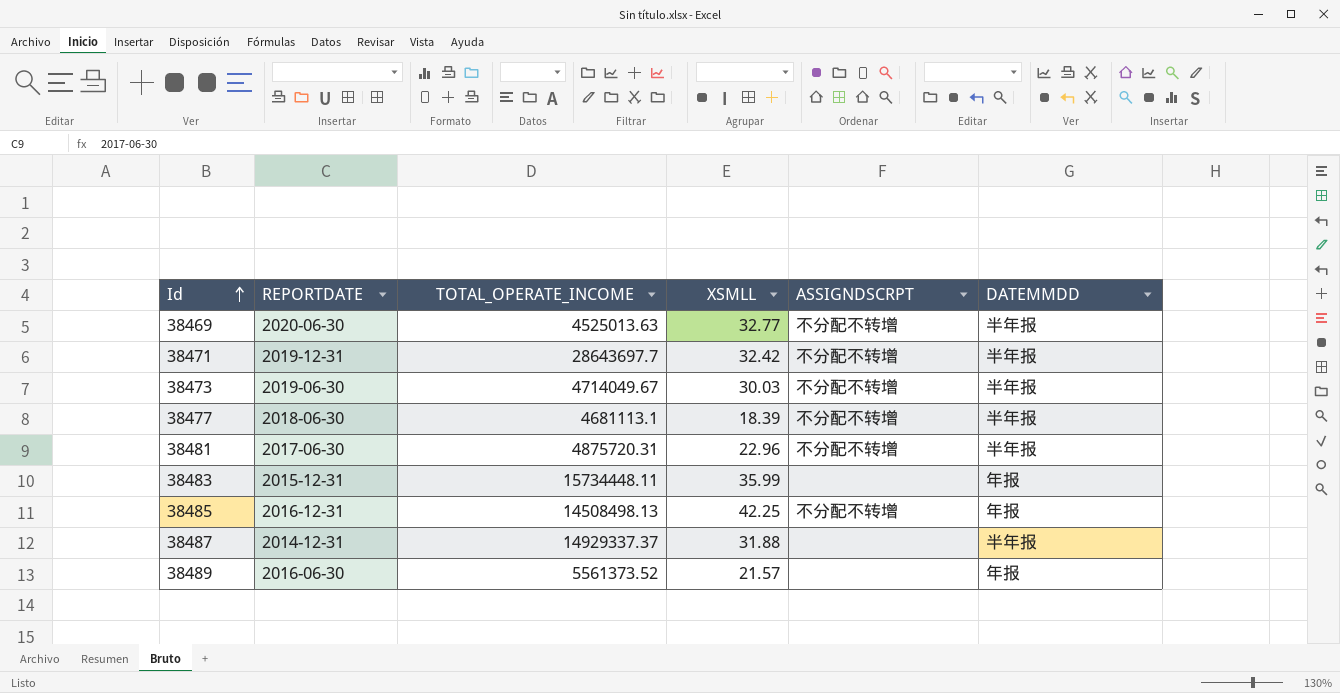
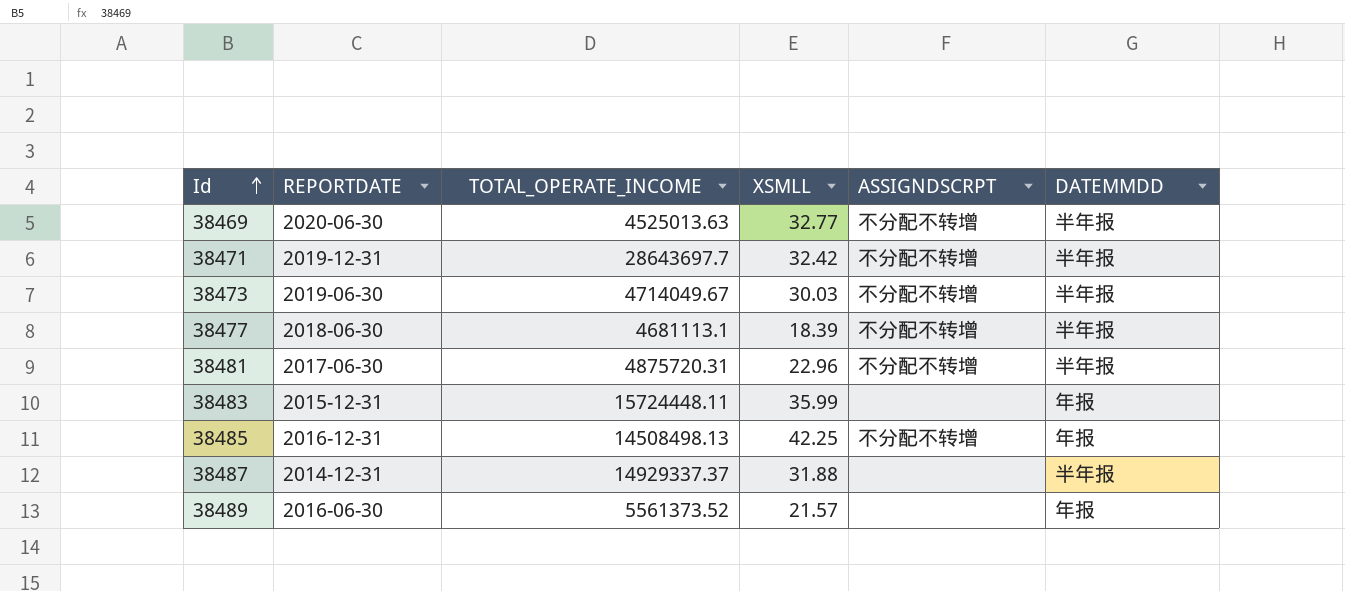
38483 | TOTAL_OPERATE_INCOME: 15734448.11 -> 15724448.11

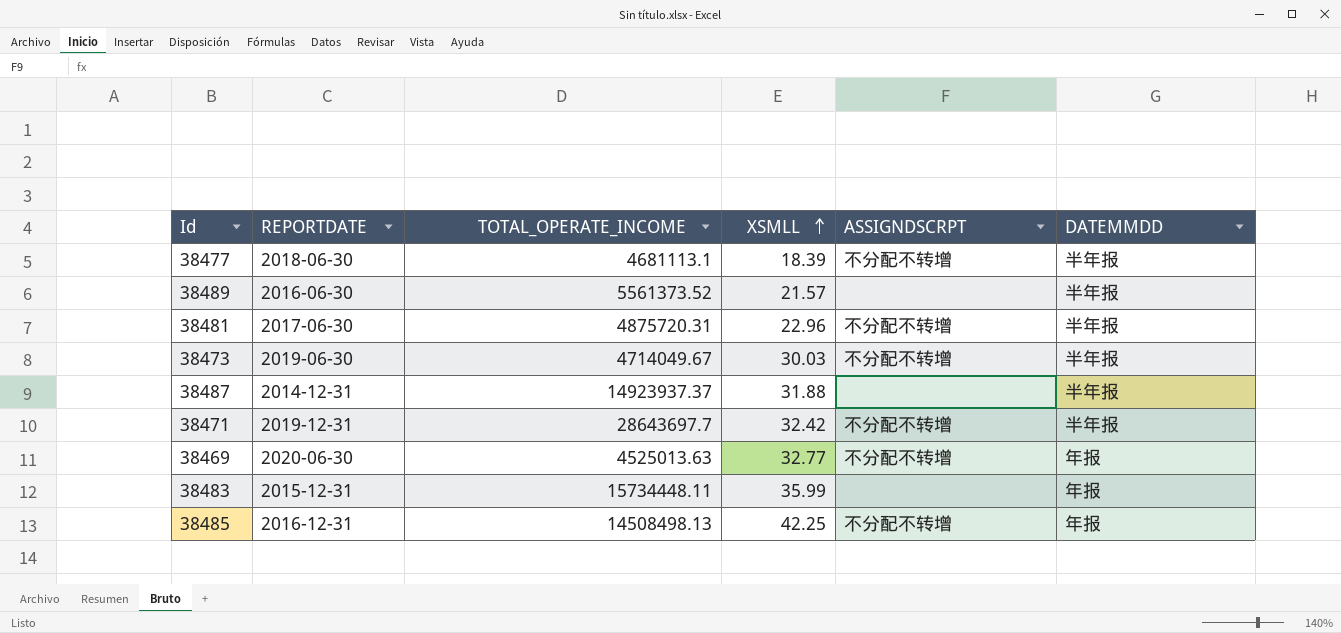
row order: Id ascending -> XSMLL ascending
38489 | DATEMMDD: 年报 -> 半年报
38487 | TOTAL_OPERATE_INCOME: 14929337.37 -> 14923937.37
38469 | DATEMMDD: 半年报 -> 年报
38483 | TOTAL_OPERATE_INCOME: 15724448.11 -> 15734448.11

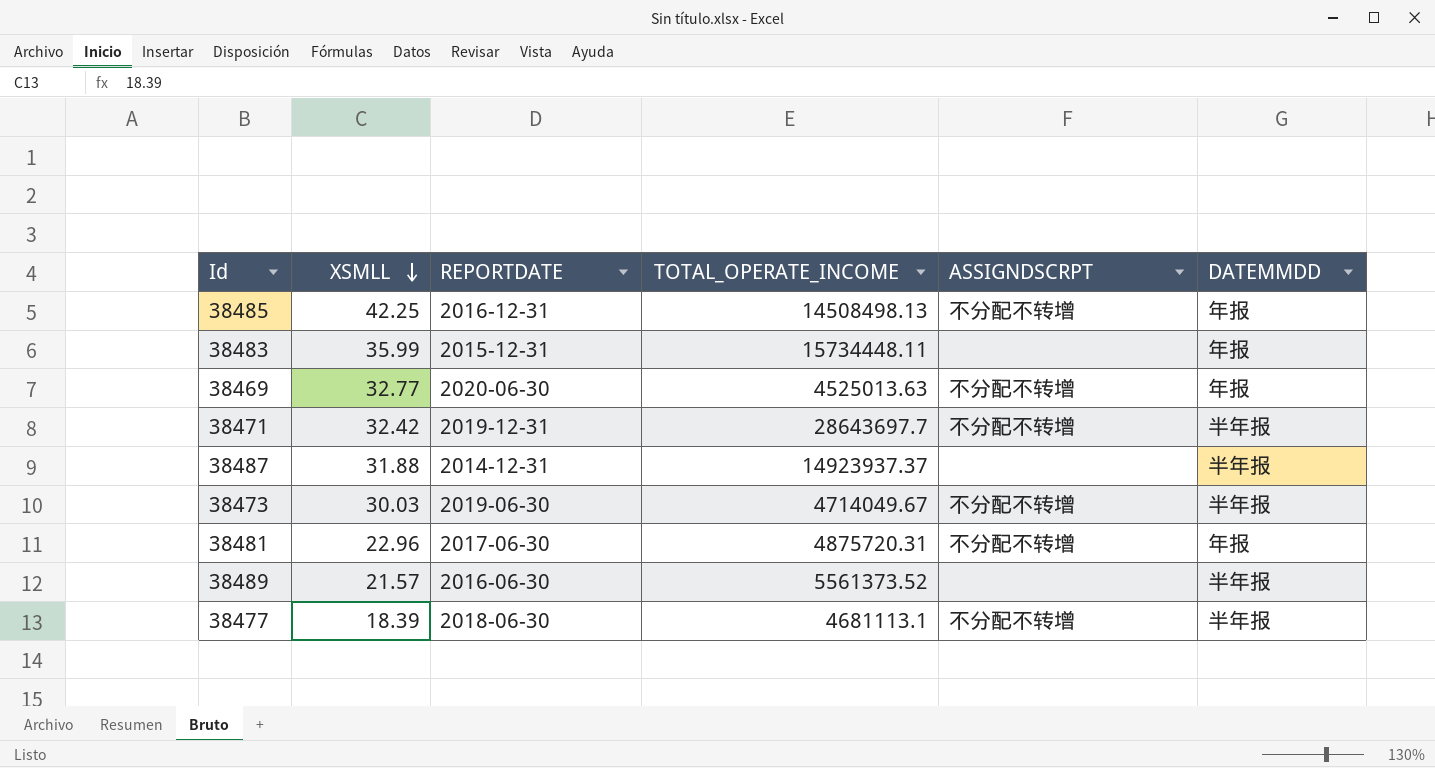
row order: XSMLL ascending -> XSMLL descending
column XSMLL | position: 4 -> 2
38481 | DATEMMDD: 半年报 -> 年报

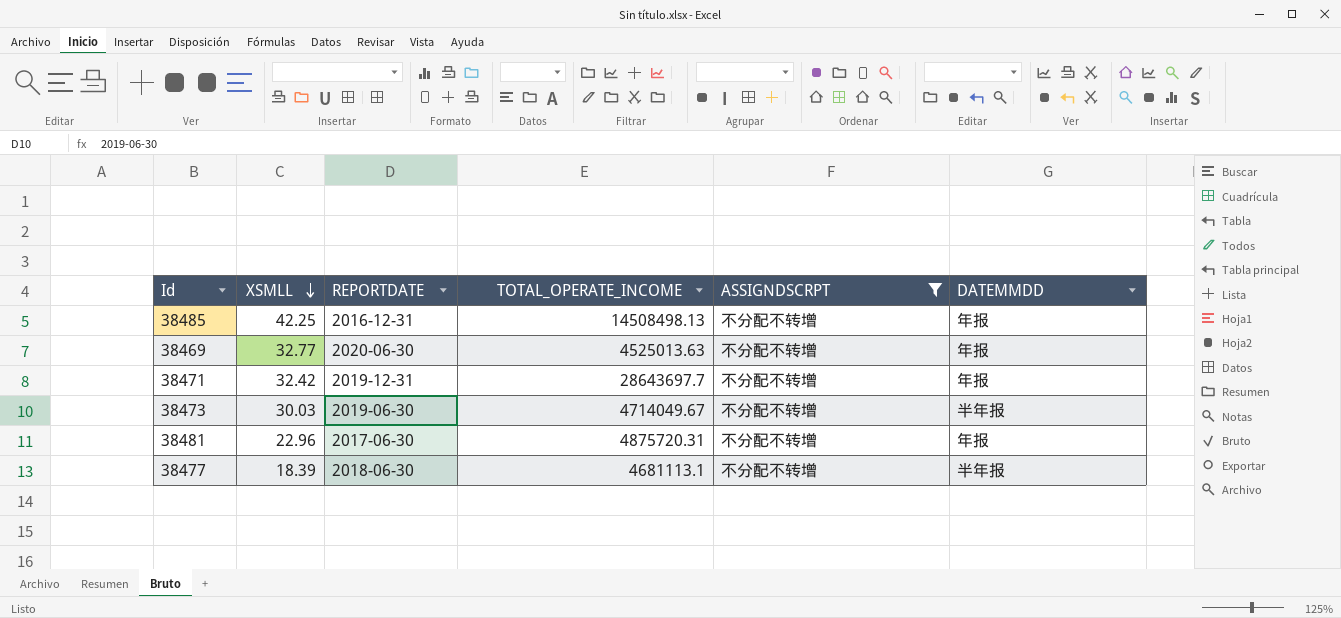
filter: none -> ASSIGNDSCRPT = 不分配不转增
38471 | DATEMMDD: 半年报 -> 年报

